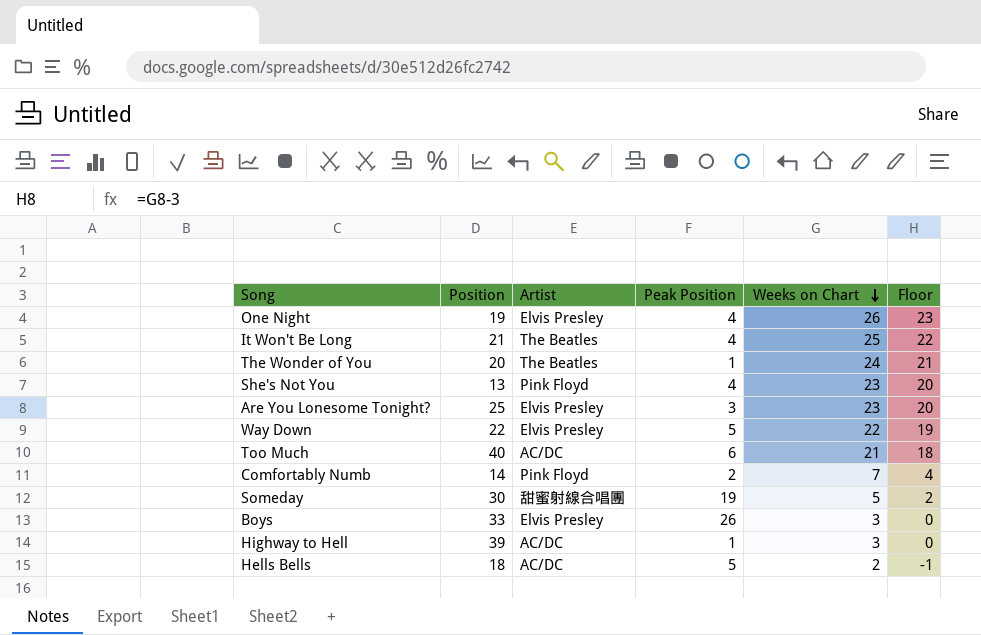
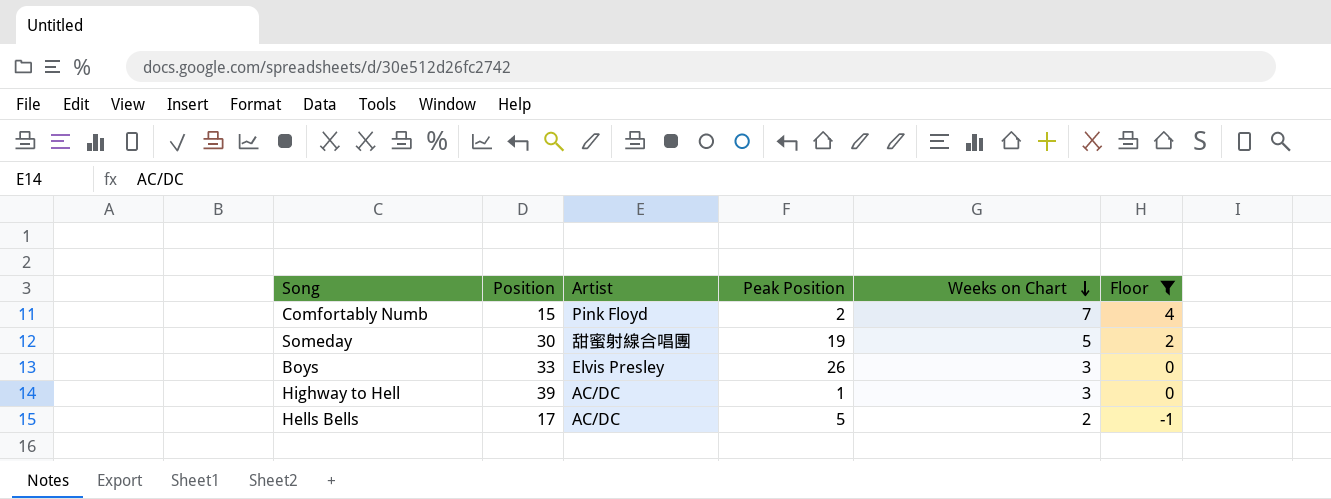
filter: none -> Floor <= 4
Comfortably Numb | Position: 14 -> 15
Hells Bells | Position: 18 -> 17

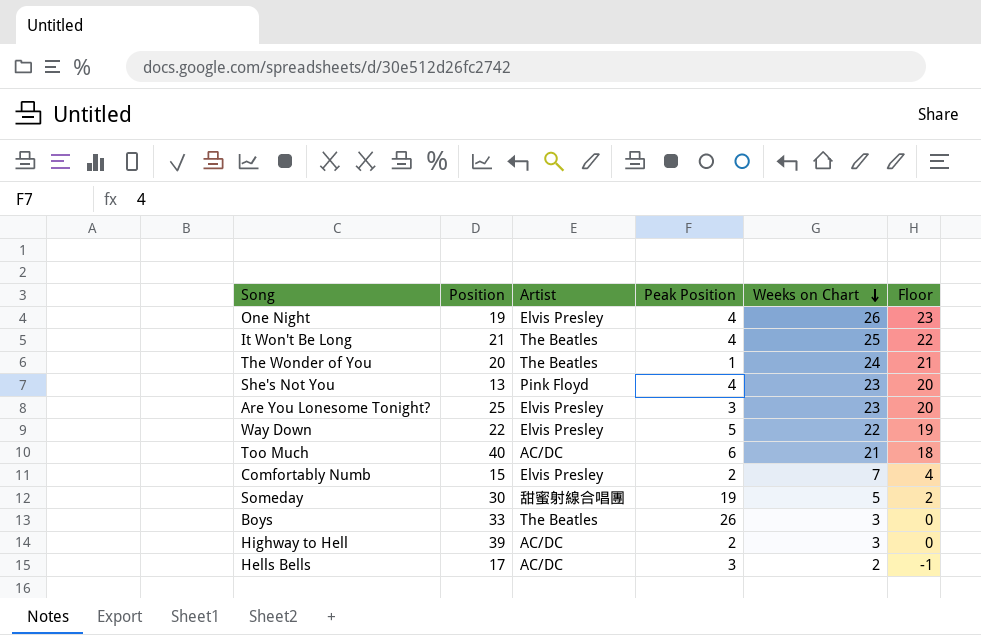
filter: Floor <= 4 -> none
Comfortably Numb | Artist: Pink Floyd -> Elvis Presley
Boys | Artist: Elvis Presley -> The Beatles
Highway to Hell | Peak Position: 1 -> 2
Hells Bells | Peak Position: 5 -> 3

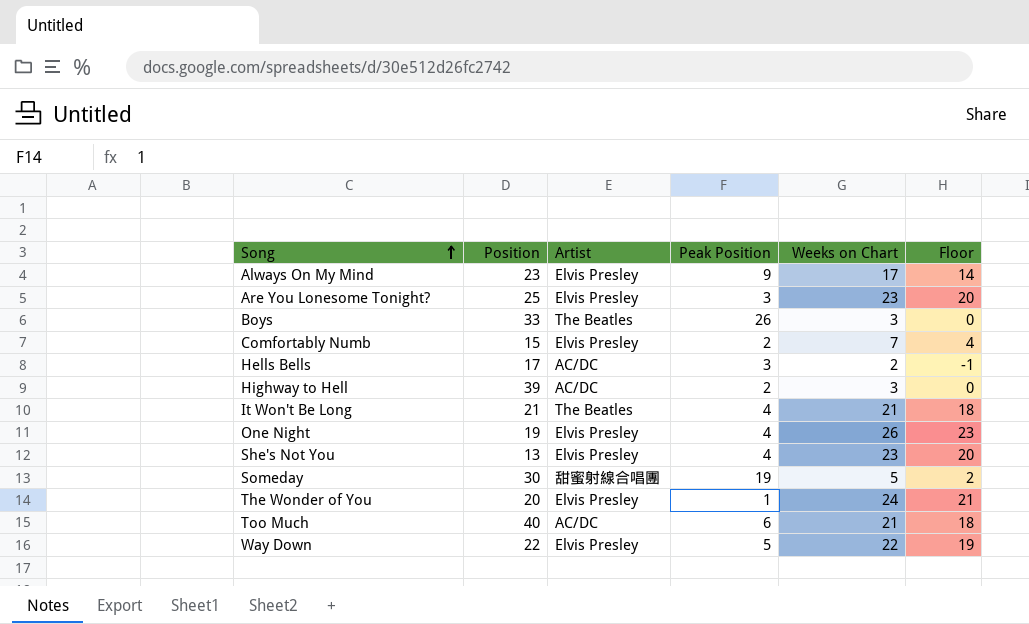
row order: Weeks on Chart descending -> Song ascending
row Always On My Mind: none -> 23 | Elvis Presley | 9 | 17 | 14
It Won't Be Long | Weeks on Chart: 25 -> 21
It Won't Be Long | Floor: 22 -> 18
She's Not You | Artist: Pink Floyd -> Elvis Presley
The Wonder of You | Artist: The Beatles -> Elvis Presley

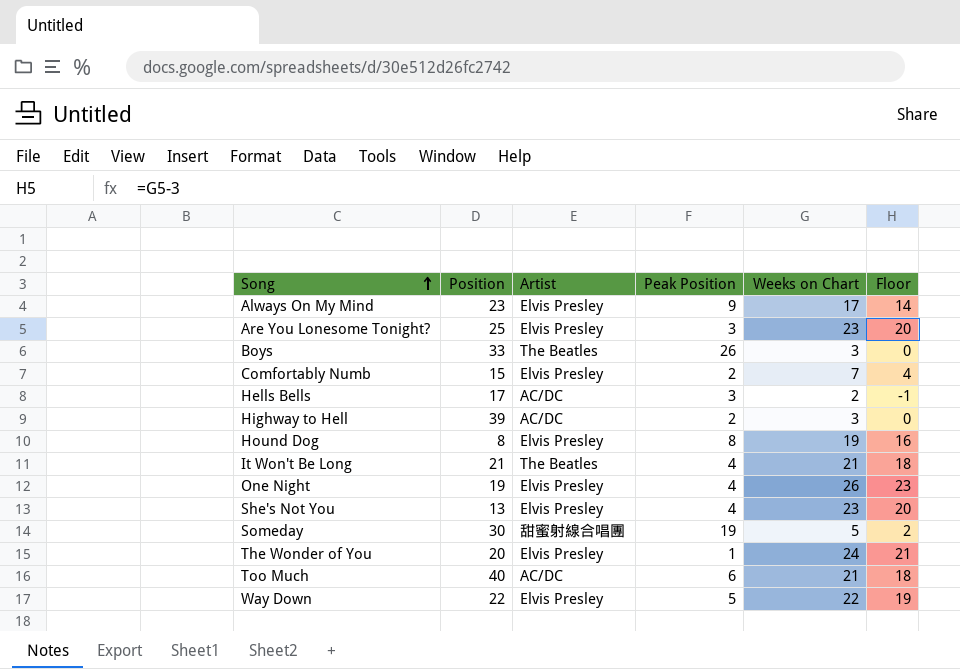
row Hound Dog: none -> 8 | Elvis Presley | 8 | 19 | 16

